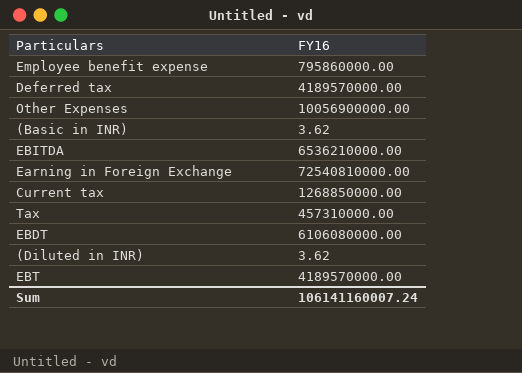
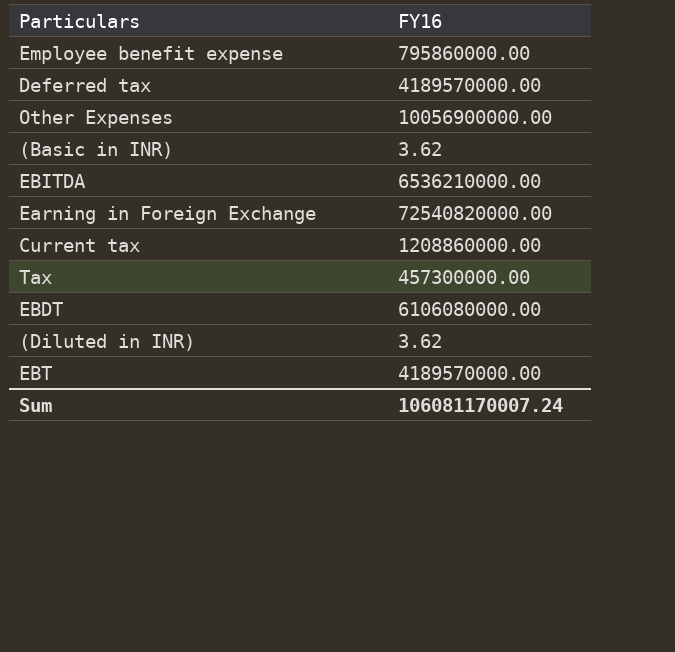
Earning in Foreign Exchange | FY16: 72540810000.00 -> 72540820000.00
Current tax | FY16: 1268850000.00 -> 1208860000.00
Tax | FY16: 457310000.00 -> 457300000.00
Sum | FY16: 106141160007.24 -> 106081170007.24

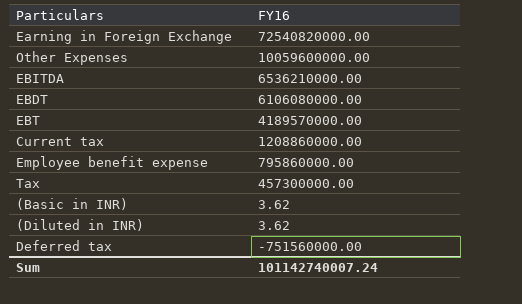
row order: none -> FY16 descending
Other Expenses | FY16: 10056900000.00 -> 10059600000.00
Deferred tax | FY16: 4189570000.00 -> -751560000.00
Sum | FY16: 106081170007.24 -> 101142740007.24

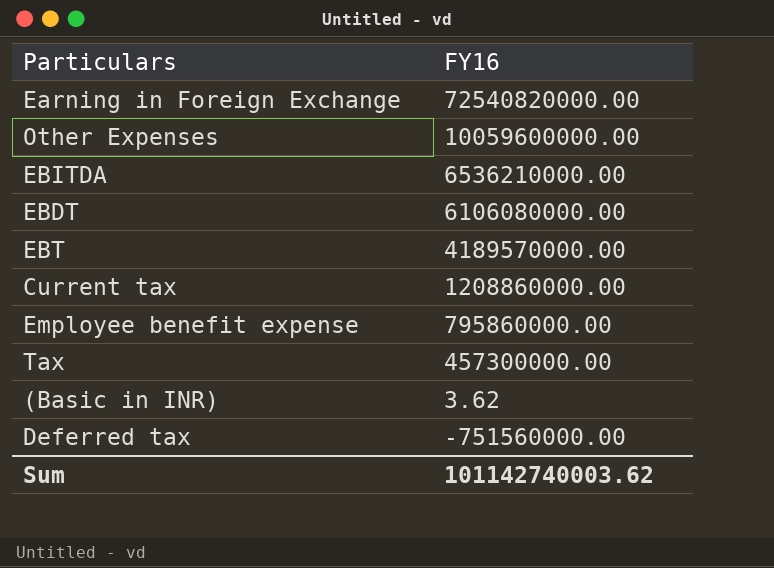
row (Diluted in INR): 3.62 -> none
Sum | FY16: 101142740007.24 -> 101142740003.62

